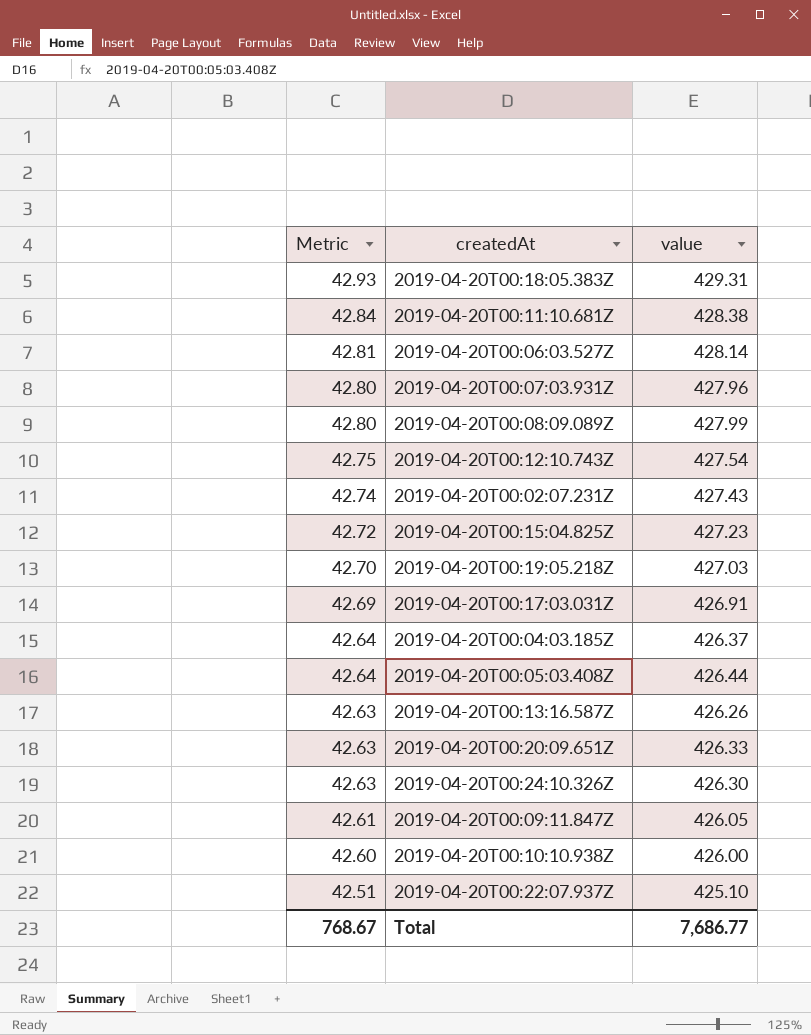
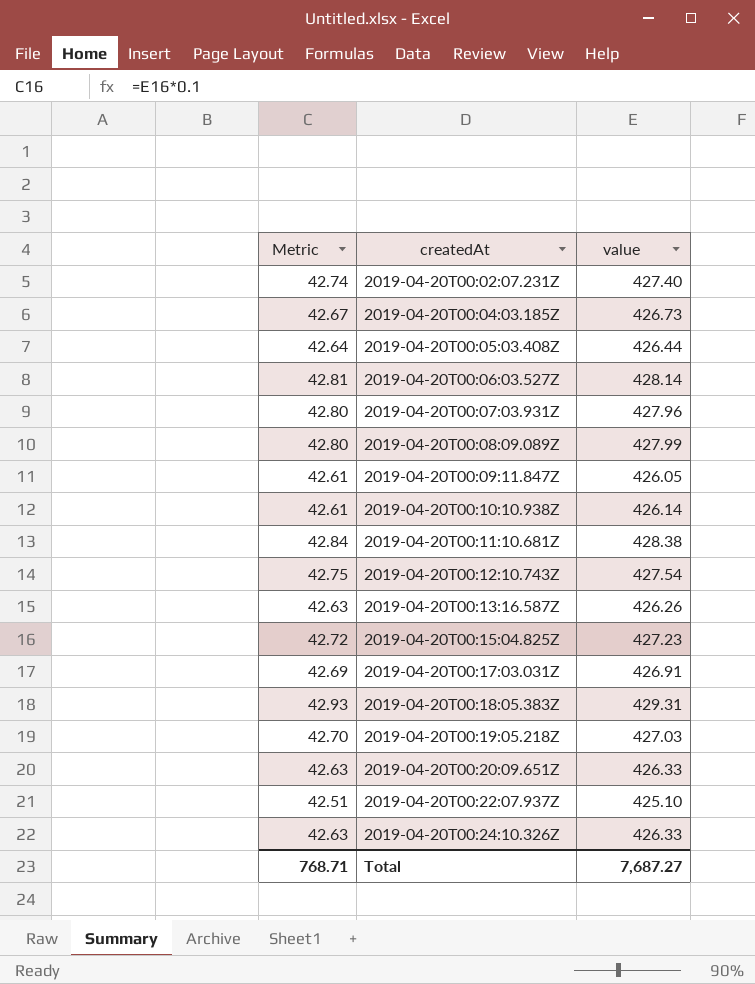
row order: Metric descending -> createdAt ascending
2019-04-20T00:02:07.231Z | value: 427.43 -> 427.40
2019-04-20T00:04:03.185Z | Metric: 42.64 -> 42.67
2019-04-20T00:04:03.185Z | value: 426.37 -> 426.73
2019-04-20T00:10:10.938Z | Metric: 42.60 -> 42.61
2019-04-20T00:10:10.938Z | value: 426.00 -> 426.14
2019-04-20T00:24:10.326Z | value: 426.30 -> 426.33
Total | Metric: 768.67 -> 768.71
Total | value: 7,686.77 -> 7,687.27

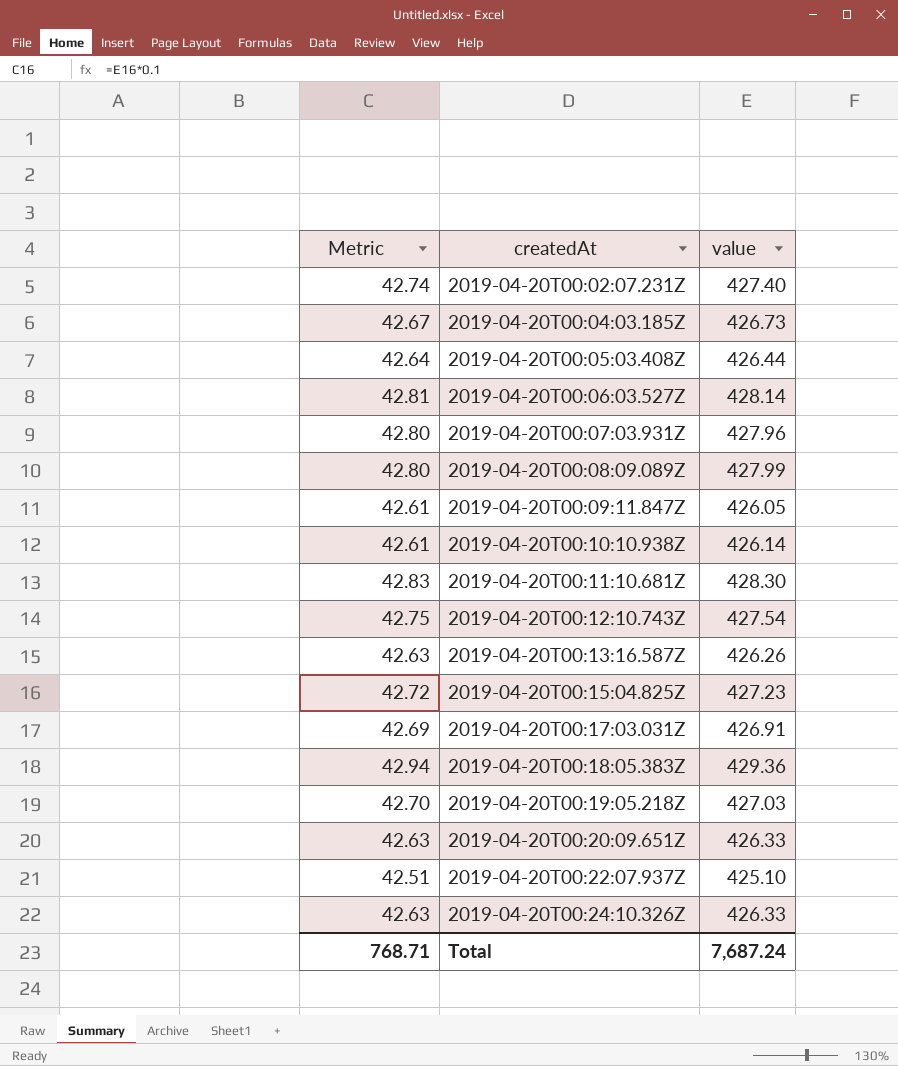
2019-04-20T00:11:10.681Z | Metric: 42.84 -> 42.83
2019-04-20T00:11:10.681Z | value: 428.38 -> 428.30
2019-04-20T00:18:05.383Z | Metric: 42.93 -> 42.94
2019-04-20T00:18:05.383Z | value: 429.31 -> 429.36
Total | value: 7,687.27 -> 7,687.24

